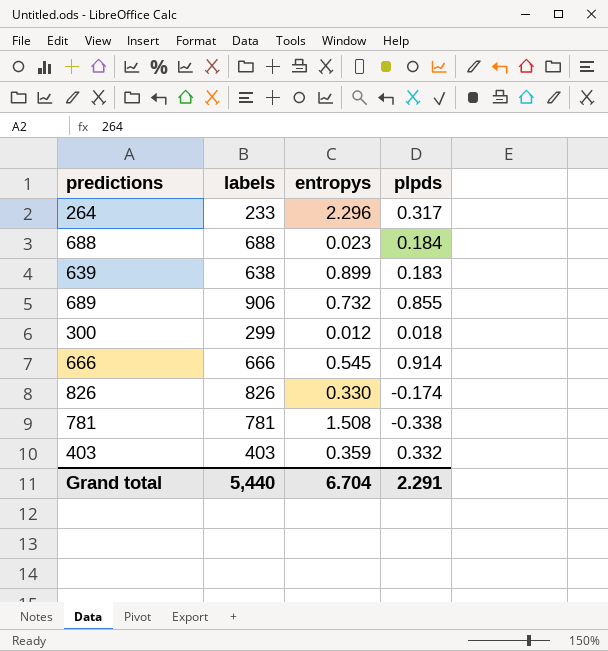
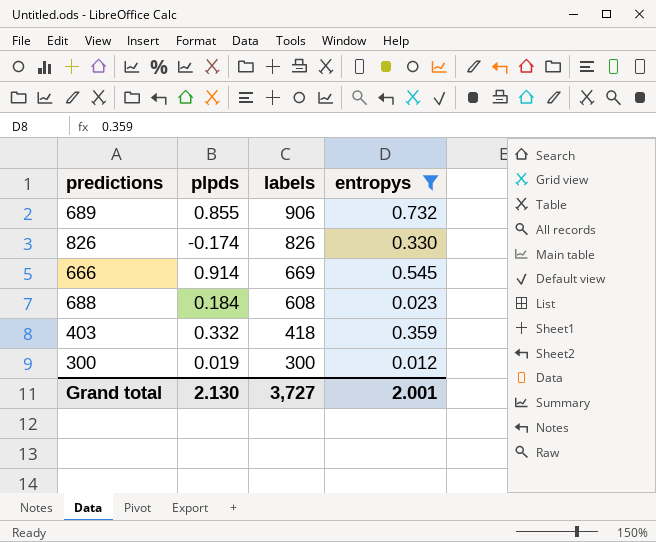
filter: none -> entropys <= 0.732
row order: none -> labels descending
column plpds | position: 4 -> 2
666 | labels: 666 -> 669
688 | labels: 688 -> 608
403 | labels: 403 -> 418
300 | plpds: 0.018 -> 0.019
300 | labels: 299 -> 300
Grand total | plpds: 2.291 -> 2.130
Grand total | labels: 5,440 -> 3,727
Grand total | entropys: 6.704 -> 2.001

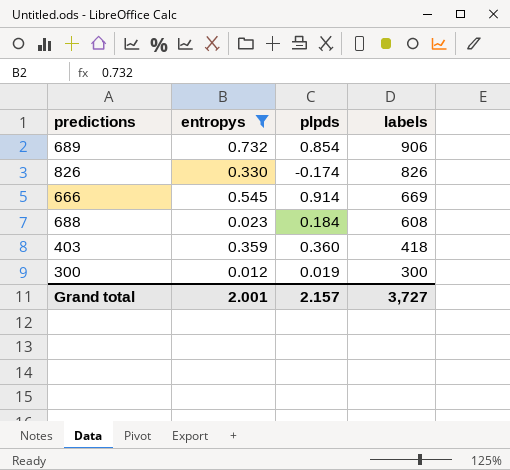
column entropys | position: 4 -> 2
689 | plpds: 0.855 -> 0.854
403 | plpds: 0.332 -> 0.360
Grand total | plpds: 2.130 -> 2.157

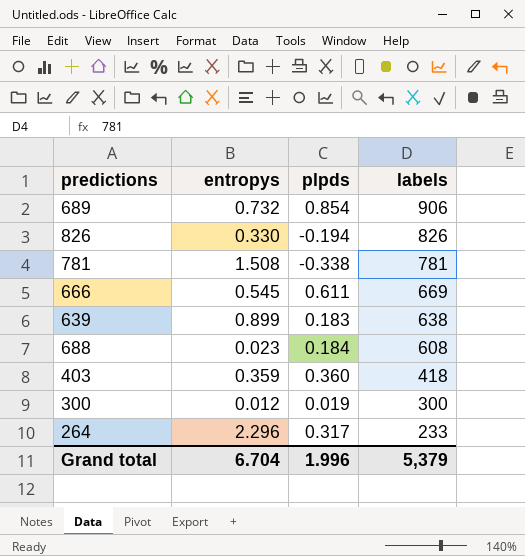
filter: entropys <= 0.732 -> none
826 | plpds: -0.174 -> -0.194
666 | plpds: 0.914 -> 0.611
Grand total | entropys: 2.001 -> 6.704
Grand total | plpds: 2.157 -> 1.996
Grand total | labels: 3,727 -> 5,379

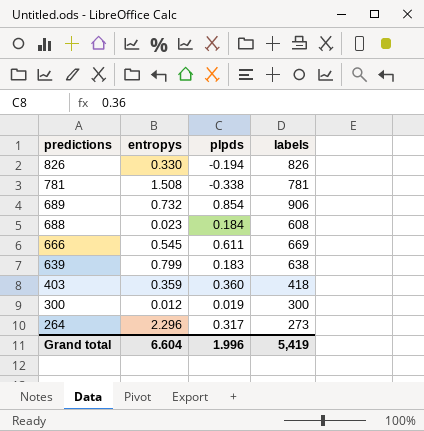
row order: labels descending -> predictions descending
639 | entropys: 0.899 -> 0.799
264 | labels: 233 -> 273
Grand total | entropys: 6.704 -> 6.604
Grand total | labels: 5,379 -> 5,419

